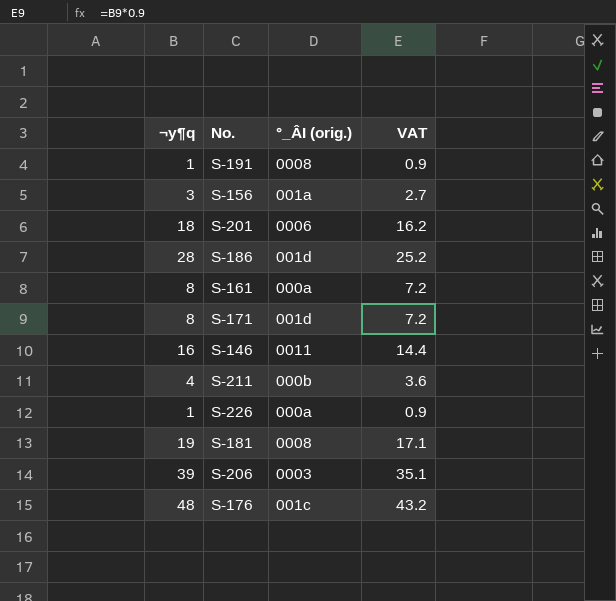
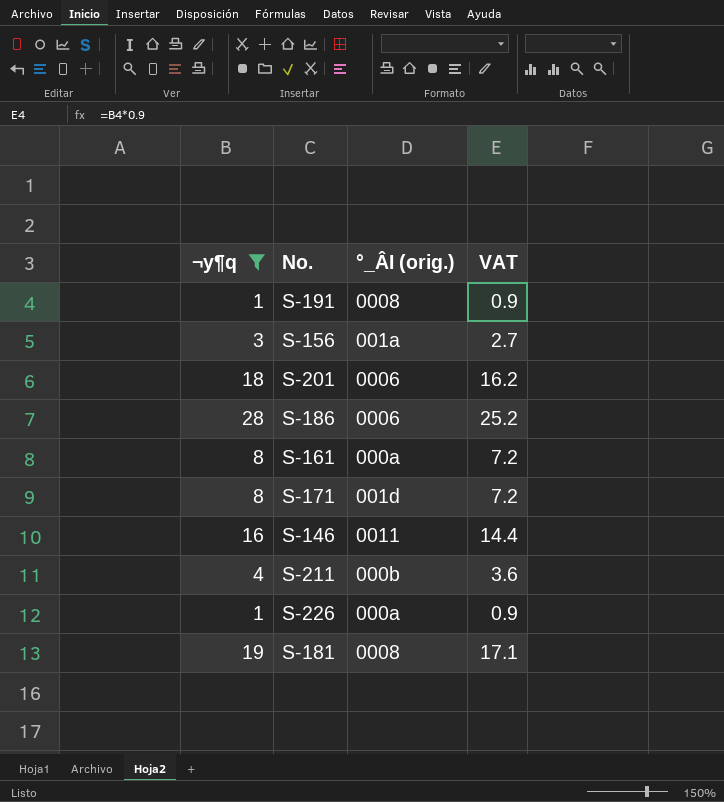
filter: none -> ¬y¶q <= 28
S-186 | °_ÂI (orig.): 001d -> 0006

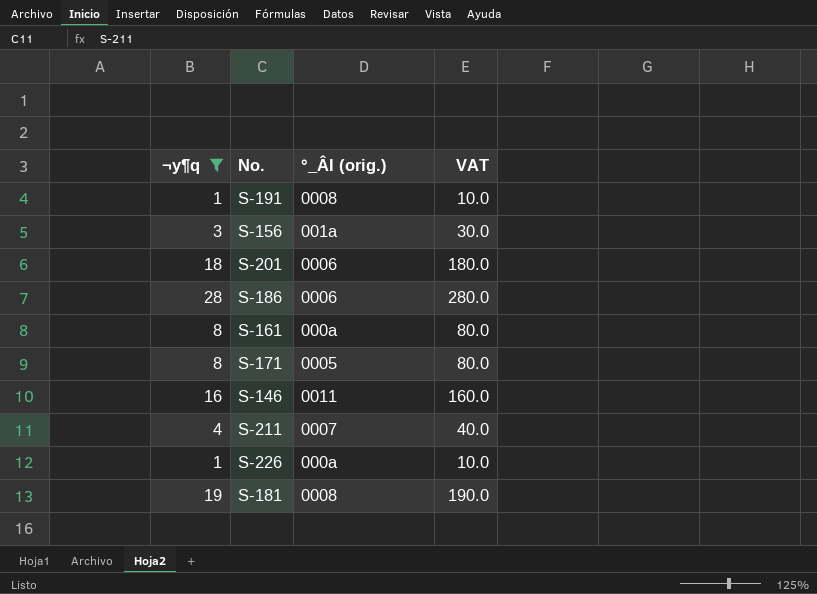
column VAT | formula: [¬y¶q] * 0.9 -> [¬y¶q] * 10
S-171 | °_ÂI (orig.): 001d -> 0005
S-211 | °_ÂI (orig.): 000b -> 0007

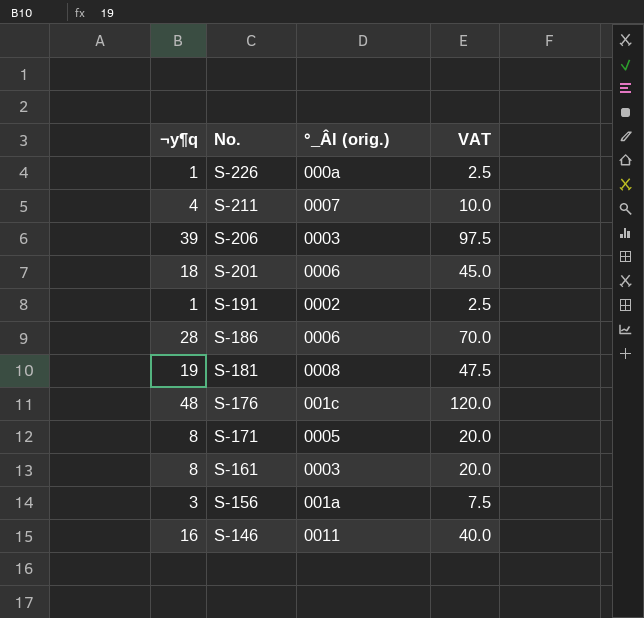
filter: ¬y¶q <= 28 -> none
row order: none -> No. descending
column VAT | formula: [¬y¶q] * 10 -> [¬y¶q] * 2.5
S-191 | °_ÂI (orig.): 0008 -> 0002
S-161 | °_ÂI (orig.): 000a -> 0003

